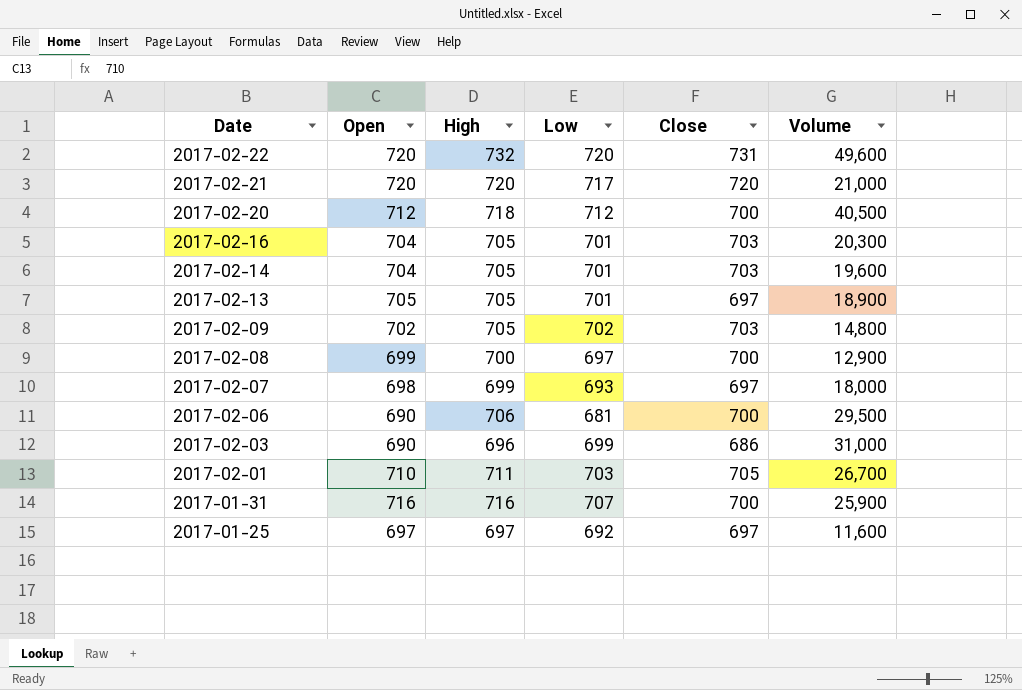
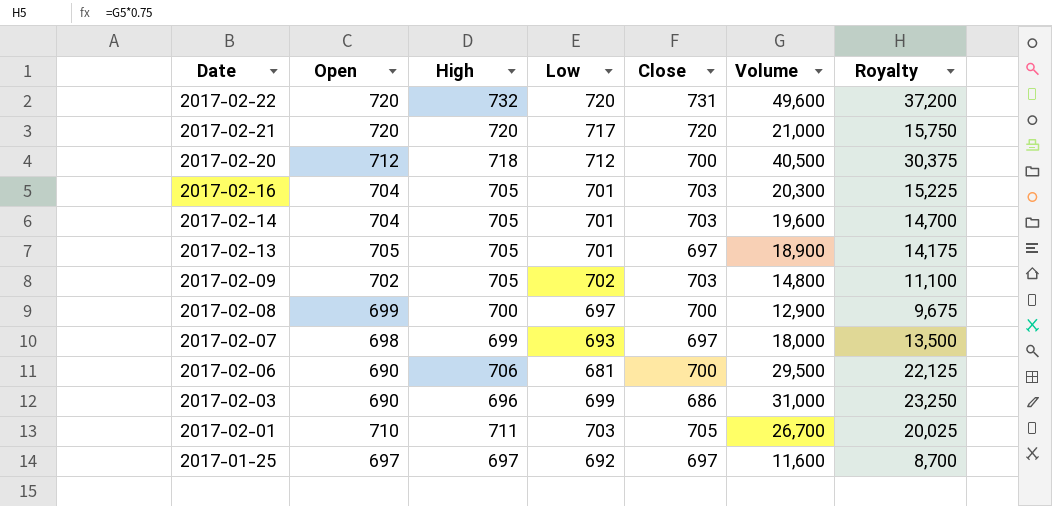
column Royalty | formula: none -> [Volume] * 0.75
row 2017-01-31: 716 | 716 | 707 | 700 | 25,900 -> none

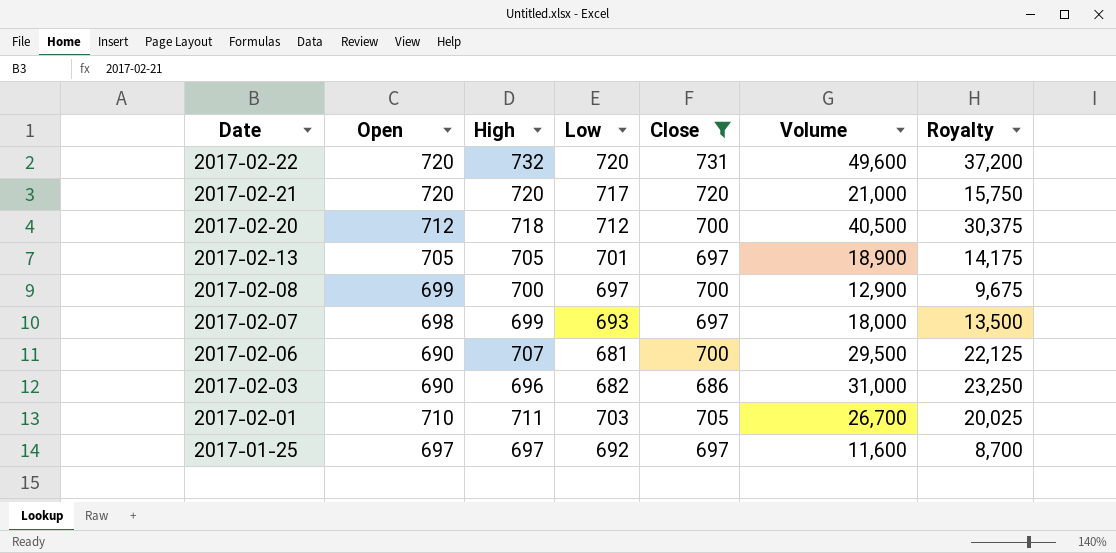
filter: none -> Close != 703
2017-02-06 | High: 706 -> 707
2017-02-03 | Low: 699 -> 682

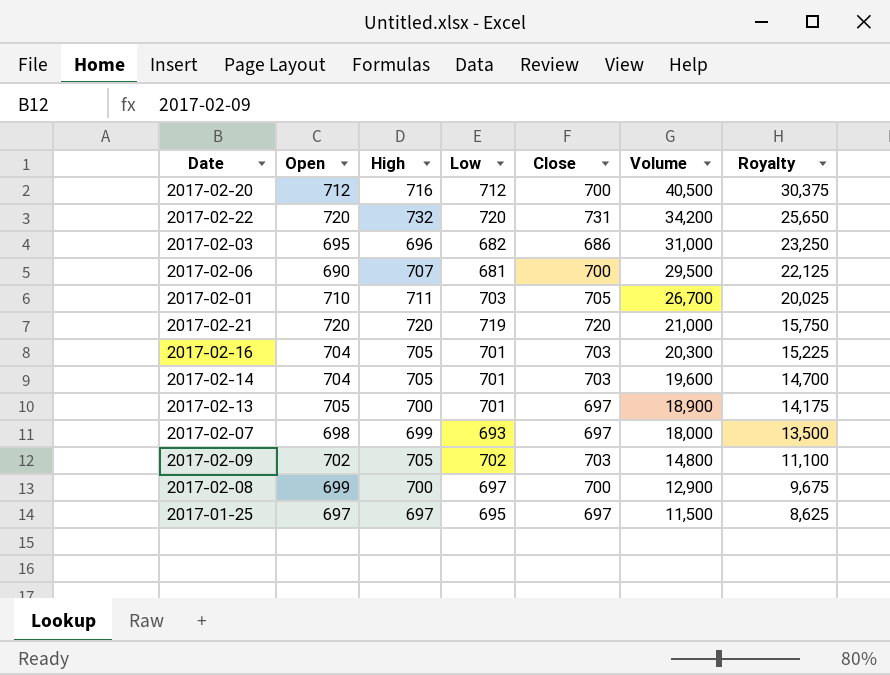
filter: Close != 703 -> none
row order: Date descending -> Volume descending
2017-02-20 | High: 718 -> 716
2017-02-22 | Volume: 49,600 -> 34,200
2017-02-22 | Royalty: 37,200 -> 25,650
2017-02-03 | Open: 690 -> 695
2017-02-21 | Low: 717 -> 719
2017-02-13 | High: 705 -> 700
2017-01-25 | Low: 692 -> 695
2017-01-25 | Volume: 11,600 -> 11,500
2017-01-25 | Royalty: 8,700 -> 8,625

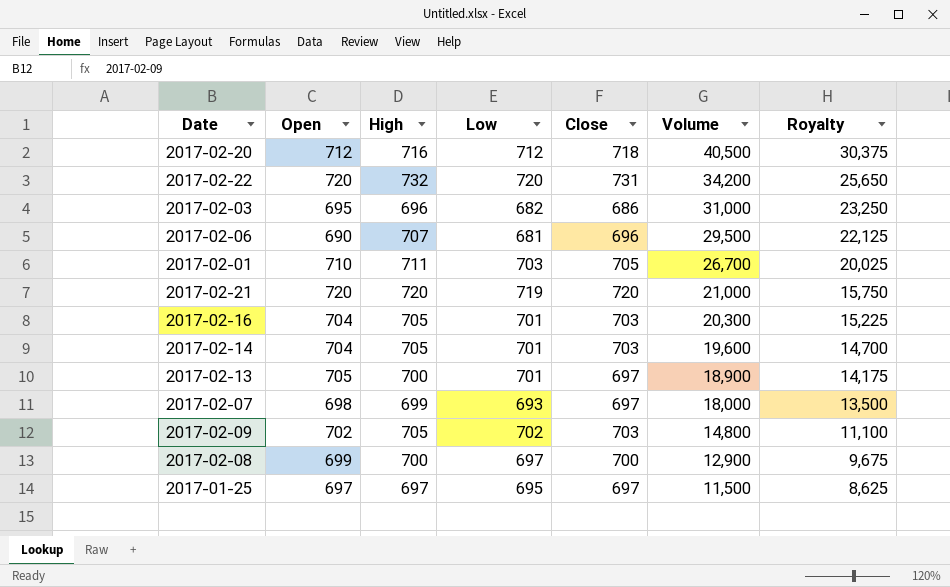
2017-02-20 | Close: 700 -> 718
2017-02-06 | Close: 700 -> 696

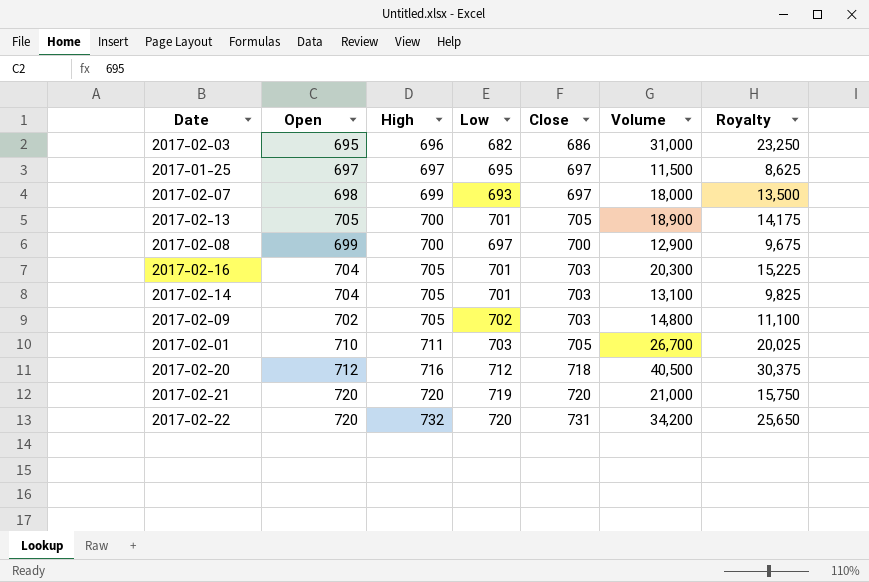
row order: Volume descending -> High ascending
row 2017-02-06: 690 | 707 | 681 | 696 | 29,500 | 22,125 -> none
2017-02-13 | Close: 697 -> 705
2017-02-14 | Volume: 19,600 -> 13,100
2017-02-14 | Royalty: 14,700 -> 9,825

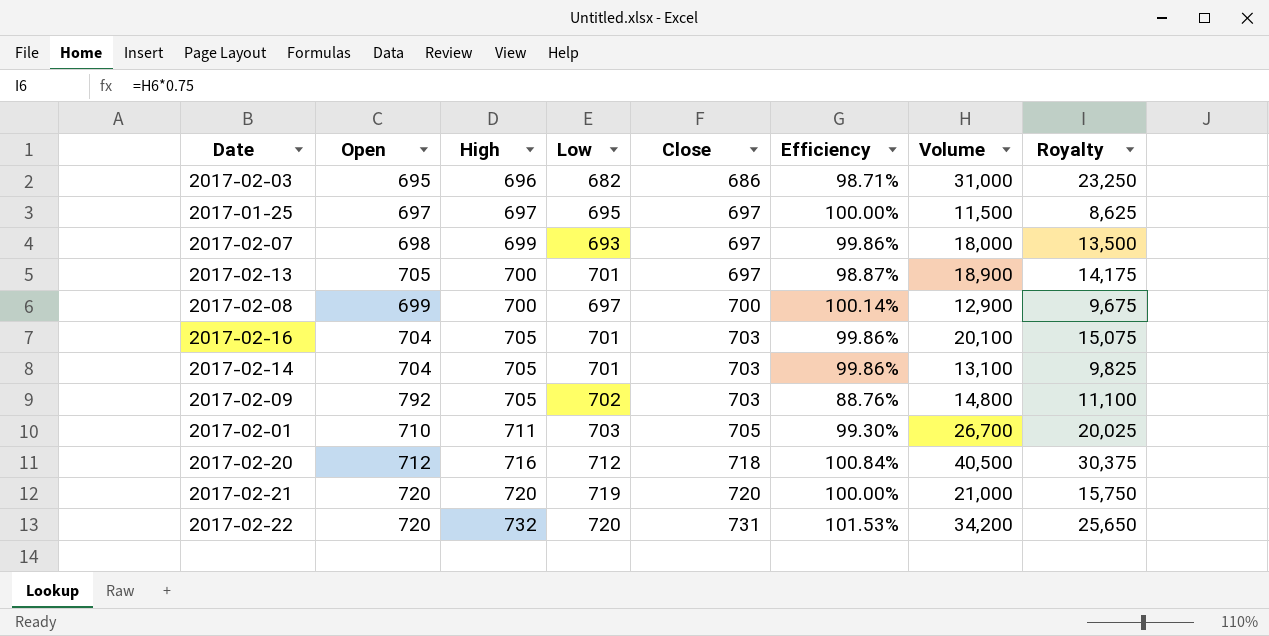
column Efficiency | formula: none -> [Close] / [Open]
2017-02-13 | Close: 705 -> 697
2017-02-16 | Volume: 20,300 -> 20,100
2017-02-16 | Royalty: 15,225 -> 15,075
2017-02-09 | Open: 702 -> 792

